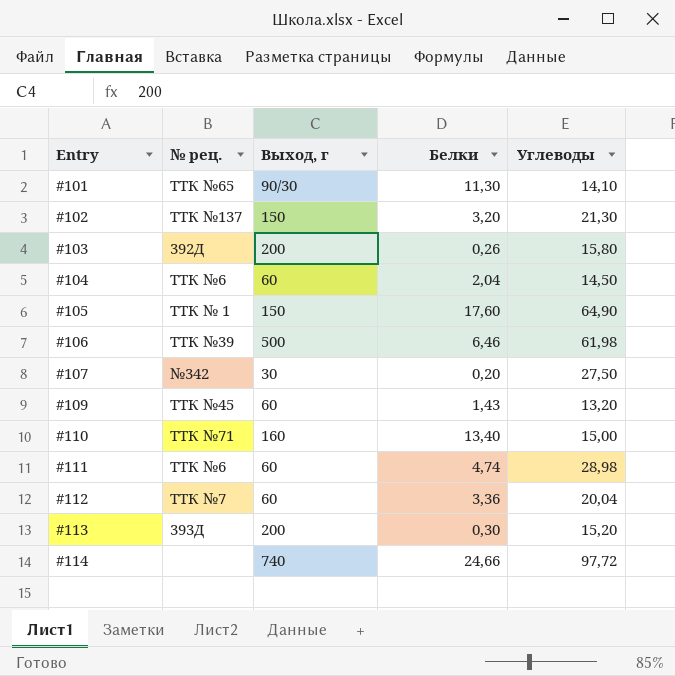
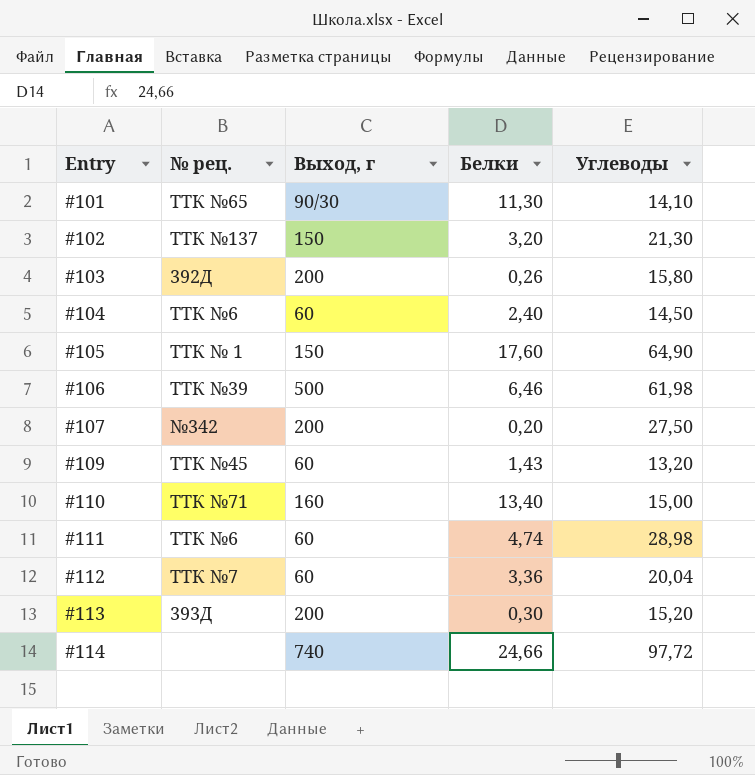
#104 | Белки: 2,04 -> 2,40
#107 | Выход, г: 30 -> 200

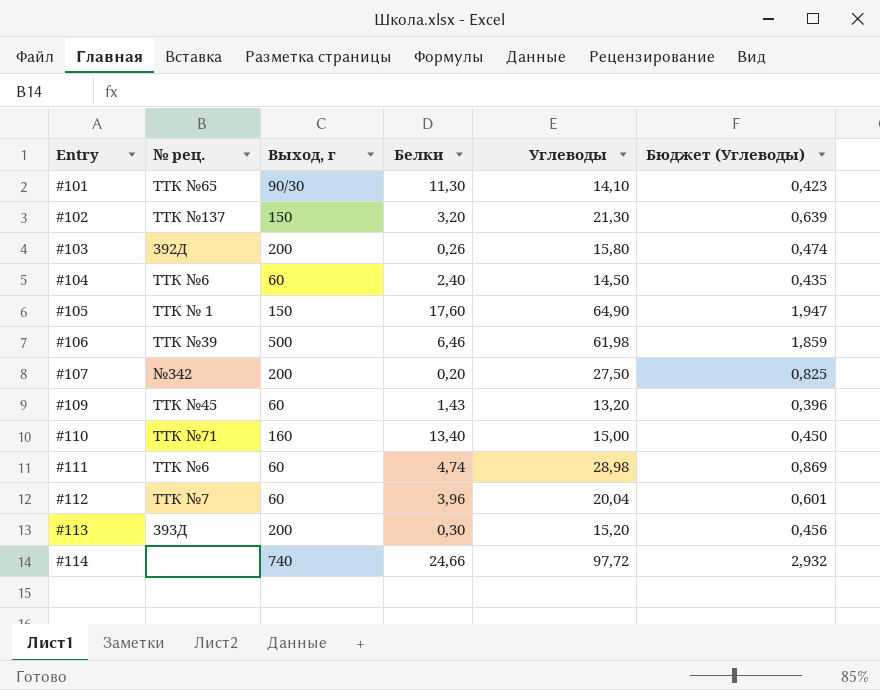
column Бюджет (Углеводы) | formula: none -> [Углеводы] * 0,03
#112 | Белки: 3,36 -> 3,96

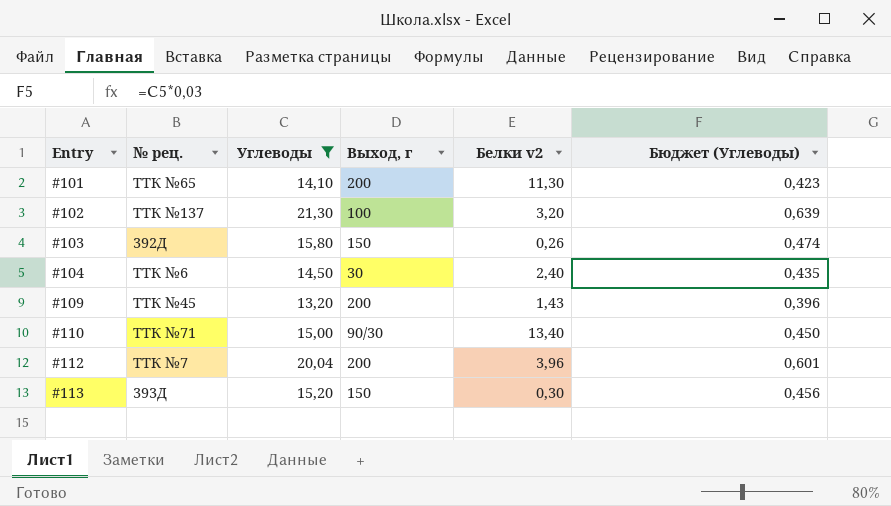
filter: none -> Углеводы <= 21,30
column Углеводы | position: 5 -> 3
column name: Белки -> Белки v2
#101 | Выход, г: 90/30 -> 200
#102 | Выход, г: 150 -> 100
#103 | Выход, г: 200 -> 150
#104 | Выход, г: 60 -> 30
#109 | Выход, г: 60 -> 200
#110 | Выход, г: 160 -> 90/30
#112 | Выход, г: 60 -> 200
#113 | Выход, г: 200 -> 150

